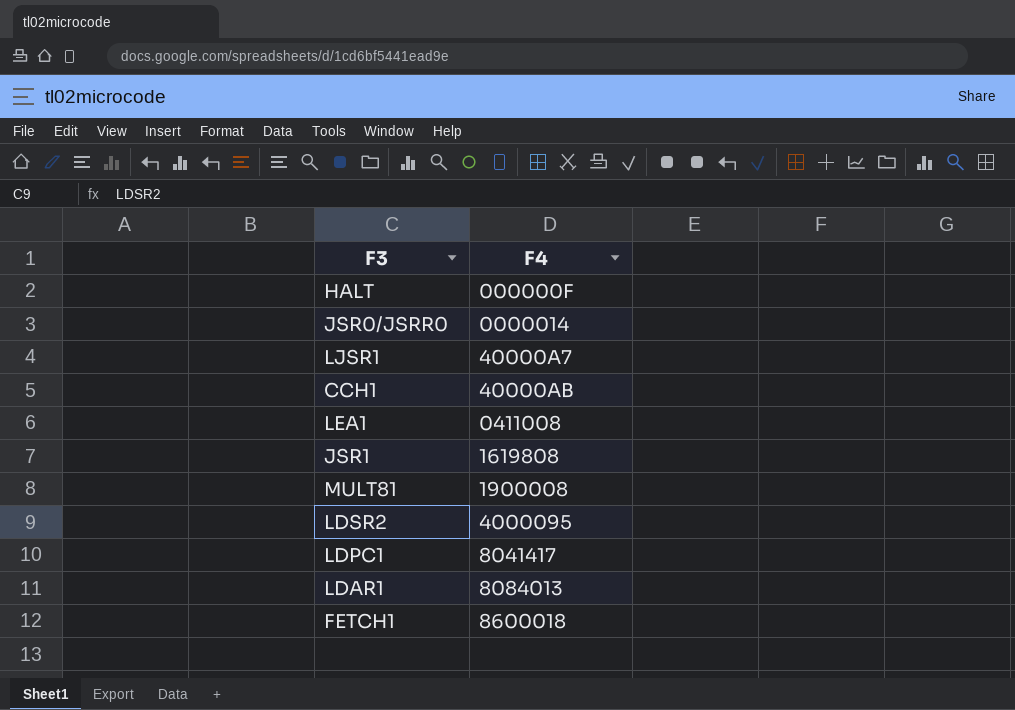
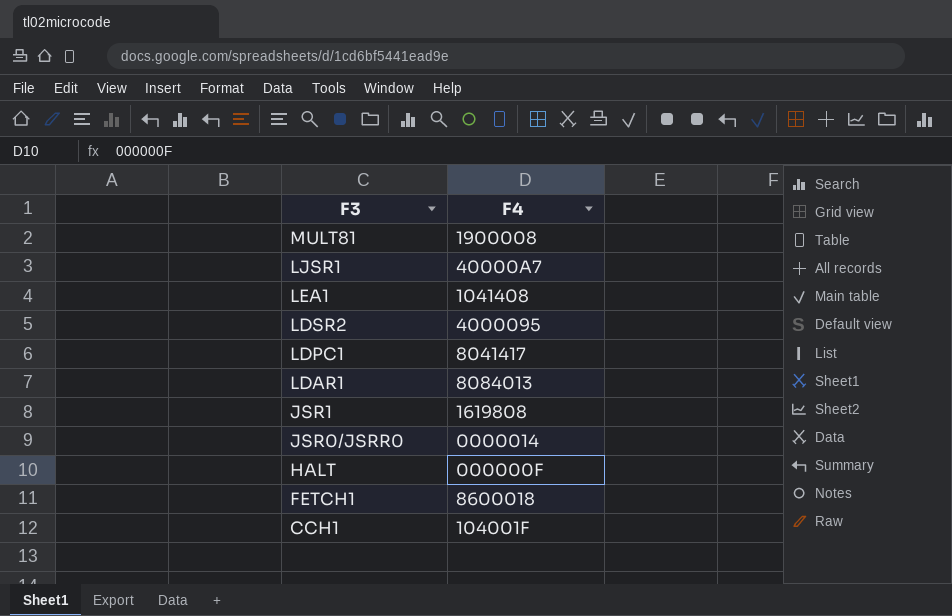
row order: F4 ascending -> F3 descending
LEA1 | F4: 0411008 -> 1041408
CCH1 | F4: 40000AB -> 104001F

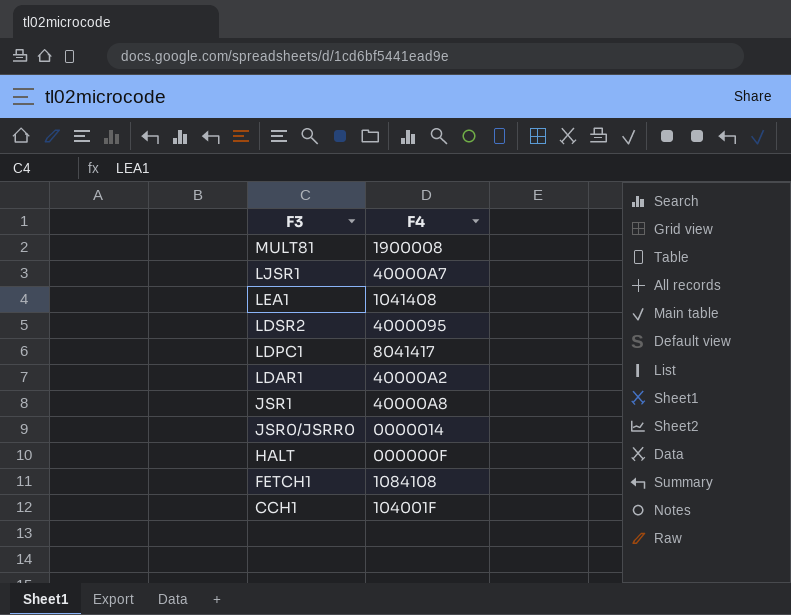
LDAR1 | F4: 8084013 -> 40000A2
JSR1 | F4: 1619808 -> 40000A8
FETCH1 | F4: 8600018 -> 1084108

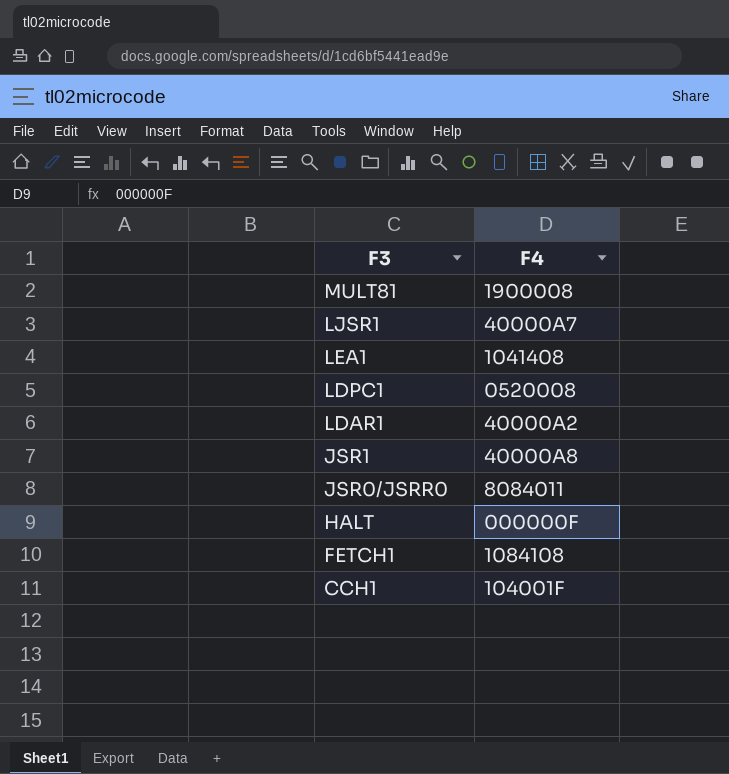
row LDSR2: 4000095 -> none
LDPC1 | F4: 8041417 -> 0520008
JSR0/JSRR0 | F4: 0000014 -> 8084011

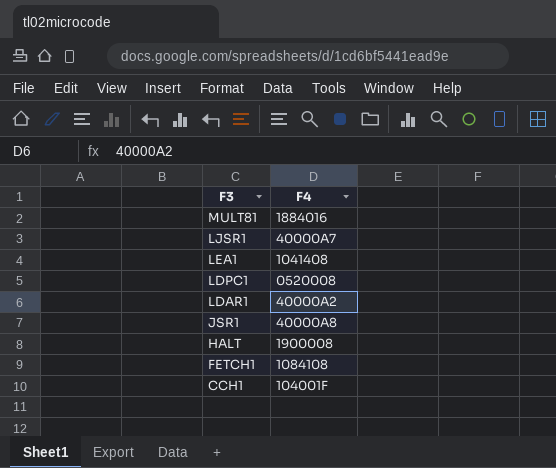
row JSR0/JSRR0: 8084011 -> none
MULT81 | F4: 1900008 -> 1884016
HALT | F4: 000000F -> 1900008

